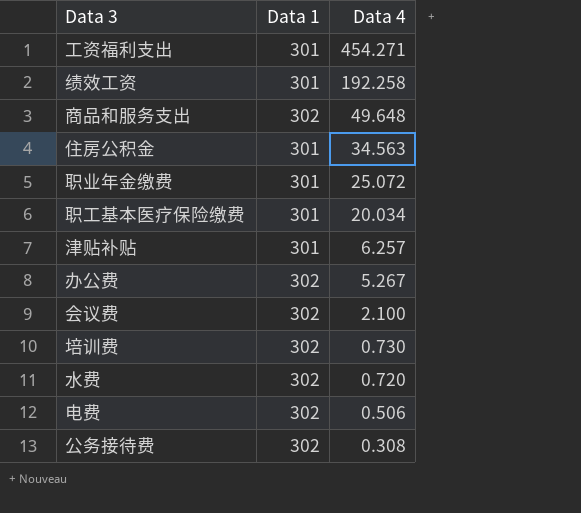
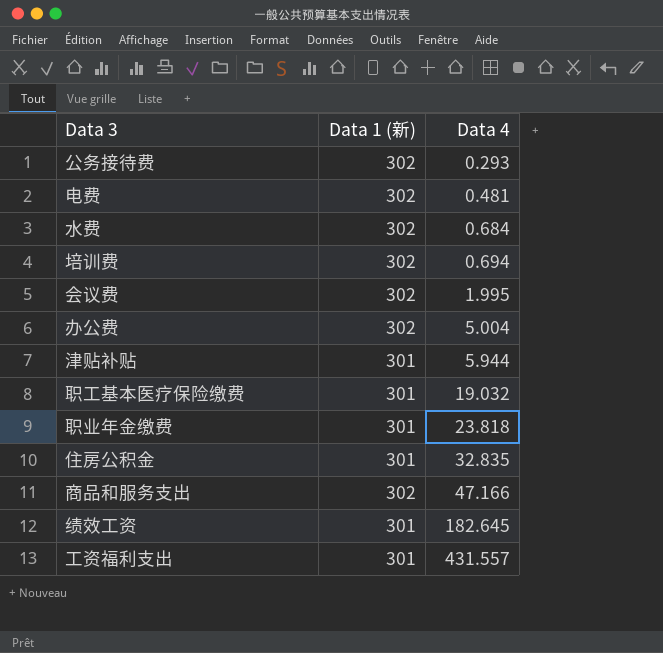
row order: Data 4 descending -> Data 4 ascending
column name: Data 1 -> Data 1 (新)
公务接待费 | Data 4: 0.308 -> 0.293
电费 | Data 4: 0.506 -> 0.481
水费 | Data 4: 0.720 -> 0.684
培训费 | Data 4: 0.730 -> 0.694
会议费 | Data 4: 2.100 -> 1.995
办公费 | Data 4: 5.267 -> 5.004
津贴补贴 | Data 4: 6.257 -> 5.944
职工基本医疗保险缴费 | Data 4: 20.034 -> 19.032
职业年金缴费 | Data 4: 25.072 -> 23.818
住房公积金 | Data 4: 34.563 -> 32.835
商品和服务支出 | Data 4: 49.648 -> 47.166
绩效工资 | Data 4: 192.258 -> 182.645
工资福利支出 | Data 4: 454.271 -> 431.557

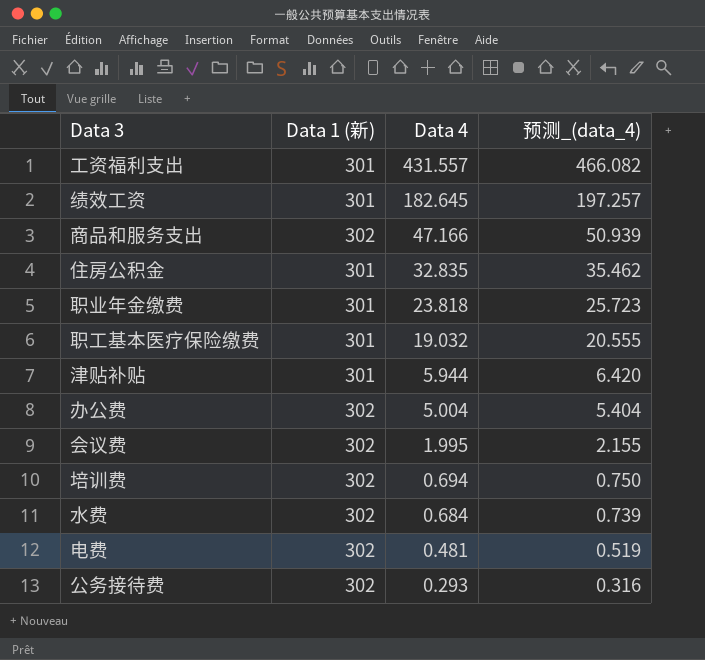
row order: Data 4 ascending -> Data 4 descending
column 预测_(data_4) | formula: none -> [Data 4] * 1.08

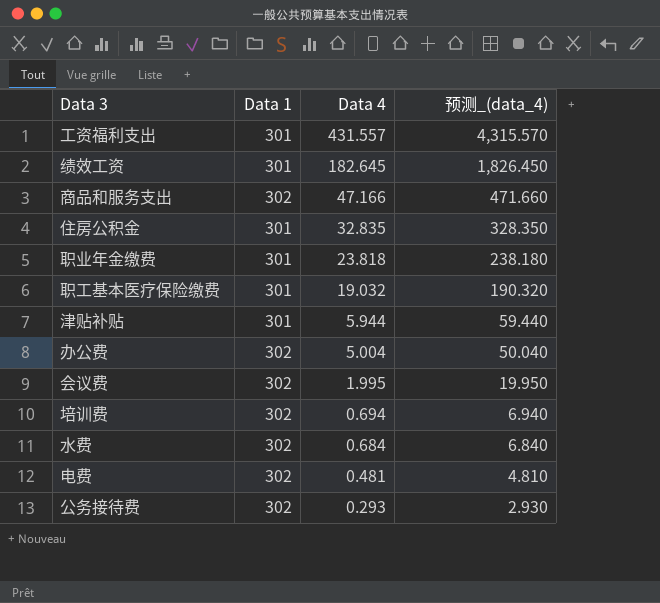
column name: Data 1 (新) -> Data 1
column 预测_(data_4) | formula: [Data 4] * 1.08 -> [Data 4] * 10

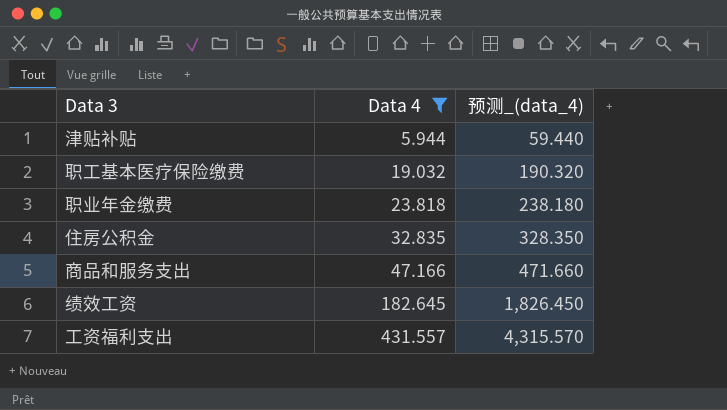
filter: none -> Data 4 >= 5.944
row order: Data 4 descending -> Data 4 ascending
column Data 1 | position: 2 -> none

